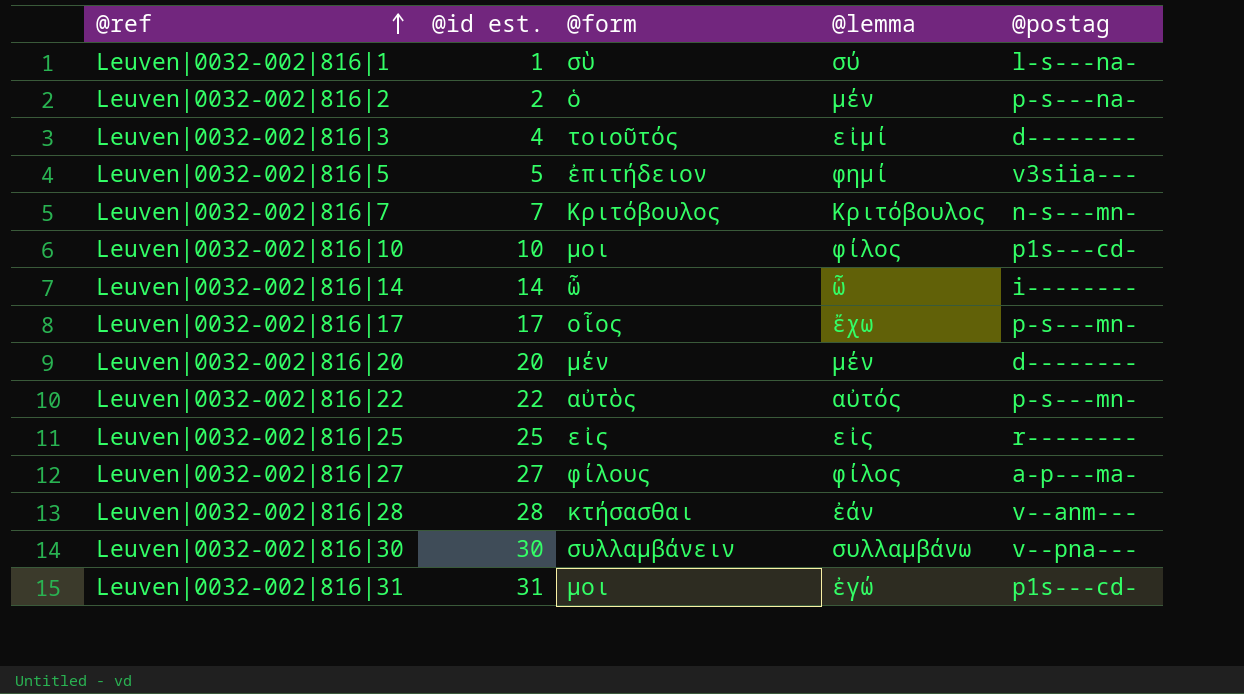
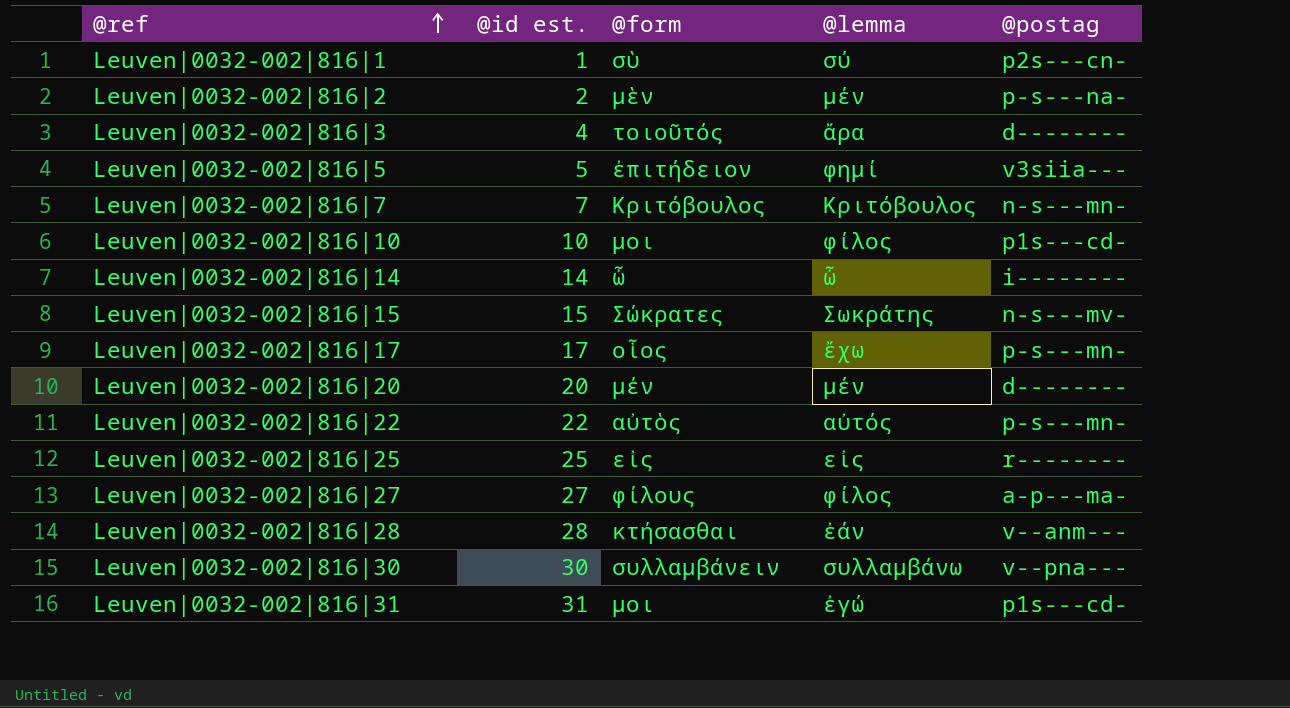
Leuven|0032-002|816|1 | @postag: l-s---na- -> p2s---cn-
Leuven|0032-002|816|2 | @form: ὁ -> μὲν
Leuven|0032-002|816|3 | @lemma: εἰμί -> ἄρα
row Leuven|0032-002|816|15: none -> 15 | Σώκρατες | Σωκράτης | n-s---mv-

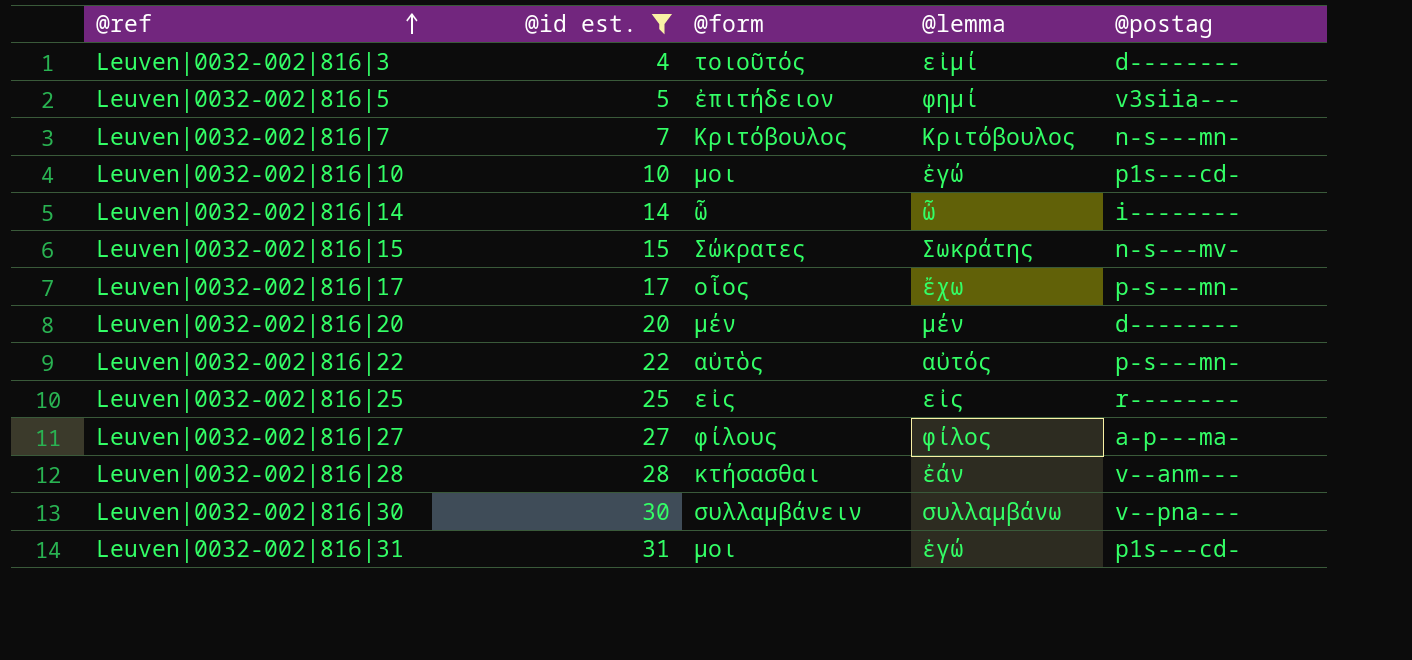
filter: none -> @id est. >= 4
Leuven|0032-002|816|3 | @lemma: ἄρα -> εἰμί
Leuven|0032-002|816|10 | @lemma: φίλος -> ἐγώ

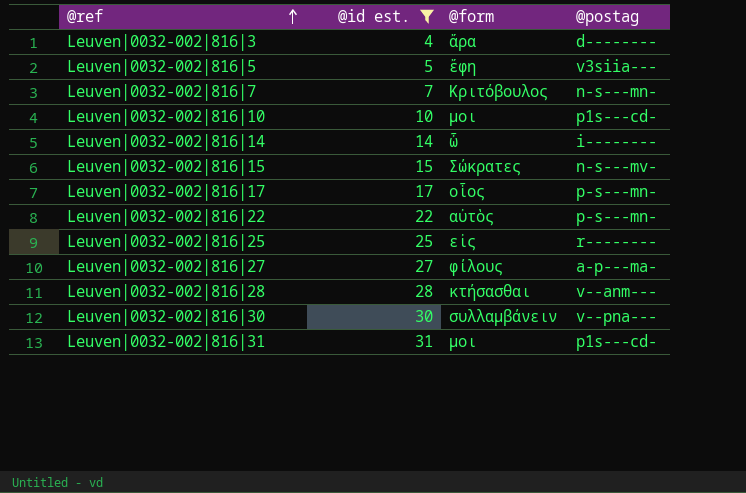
column @lemma | position: 4 -> none
row Leuven|0032-002|816|20: 20 | μέν | μέν | d-------- -> none
Leuven|0032-002|816|3 | @form: τοιοῦτός -> ἄρα
Leuven|0032-002|816|5 | @form: ἐπιτήδειον -> ἔφη

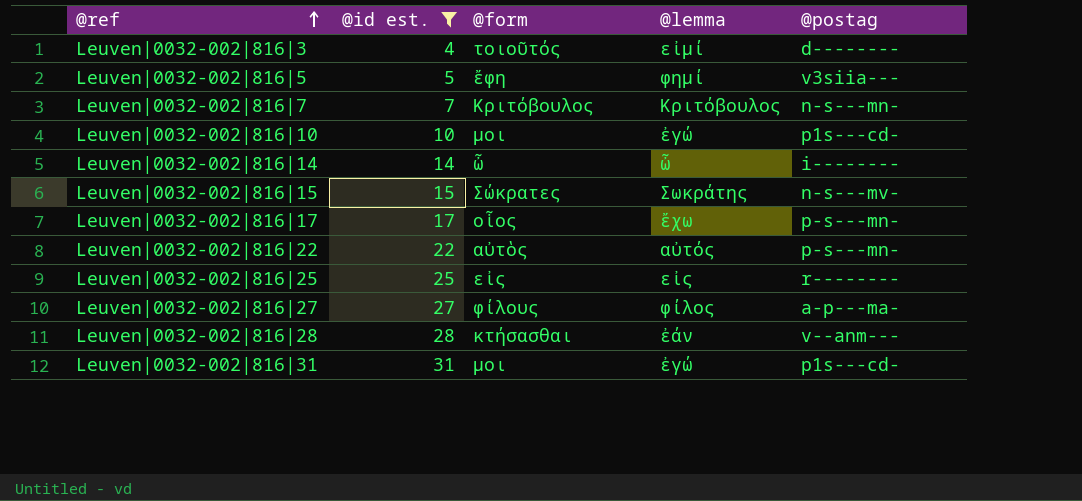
column @lemma | position: none -> 4
row Leuven|0032-002|816|30: 30 | συλλαμβάνειν | v--pna--- -> none
Leuven|0032-002|816|3 | @form: ἄρα -> τοιοῦτός

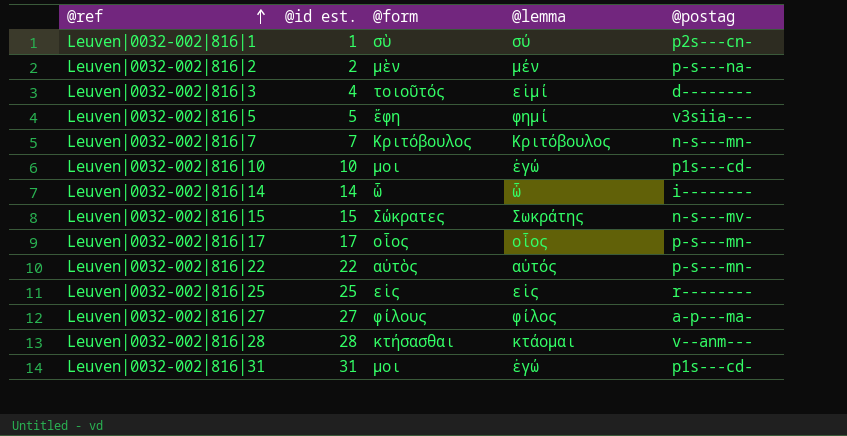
filter: @id est. >= 4 -> none
Leuven|0032-002|816|17 | @lemma: ἔχω -> οἷος
Leuven|0032-002|816|28 | @lemma: ἐάν -> κτάομαι

